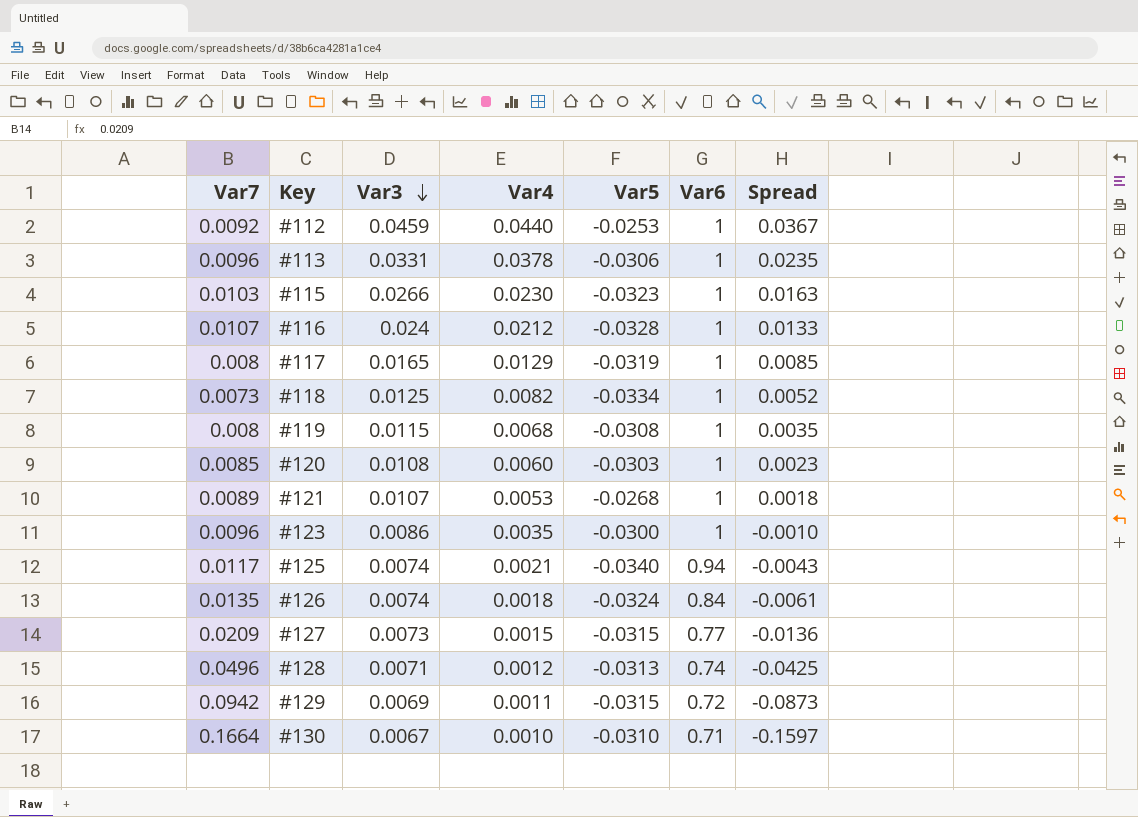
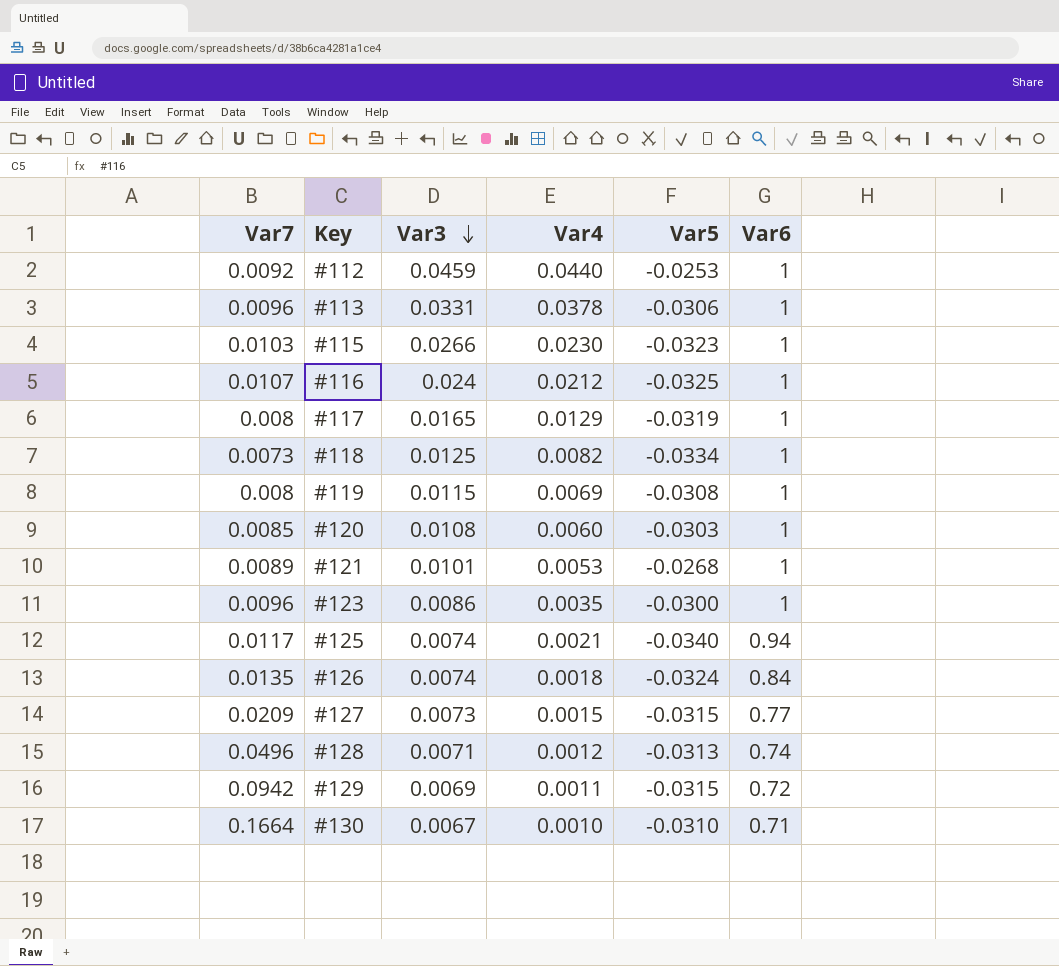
column Spread | formula: [Var3] - [Var7] -> none
#116 | Var5: -0.0328 -> -0.0325
#119 | Var4: 0.0068 -> 0.0069
#121 | Var3: 0.0107 -> 0.0101

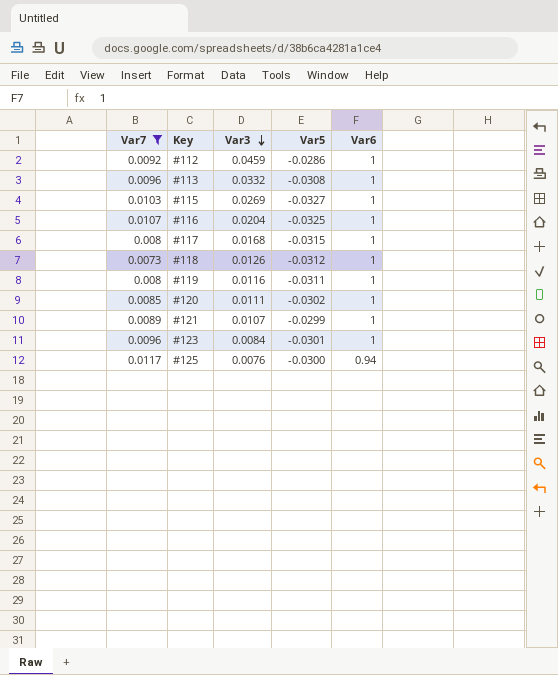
filter: none -> Var7 <= 0.0117
column Var4 | position: 4 -> none
#112 | Var5: -0.0253 -> -0.0286
#113 | Var3: 0.0331 -> 0.0332
#113 | Var5: -0.0306 -> -0.0308
#115 | Var3: 0.0266 -> 0.0269
#115 | Var5: -0.0323 -> -0.0327
#116 | Var3: 0.024 -> 0.0204
#117 | Var3: 0.0165 -> 0.0168
#117 | Var5: -0.0319 -> -0.0315
#118 | Var3: 0.0125 -> 0.0126
#118 | Var5: -0.0334 -> -0.0312
#119 | Var3: 0.0115 -> 0.0116
#119 | Var5: -0.0308 -> -0.0311
#120 | Var3: 0.0108 -> 0.0111
#120 | Var5: -0.0303 -> -0.0302
#121 | Var3: 0.0101 -> 0.0107
#121 | Var5: -0.0268 -> -0.0299
#123 | Var3: 0.0086 -> 0.0084
#123 | Var5: -0.0300 -> -0.0301
#125 | Var3: 0.0074 -> 0.0076
#125 | Var5: -0.0340 -> -0.0300

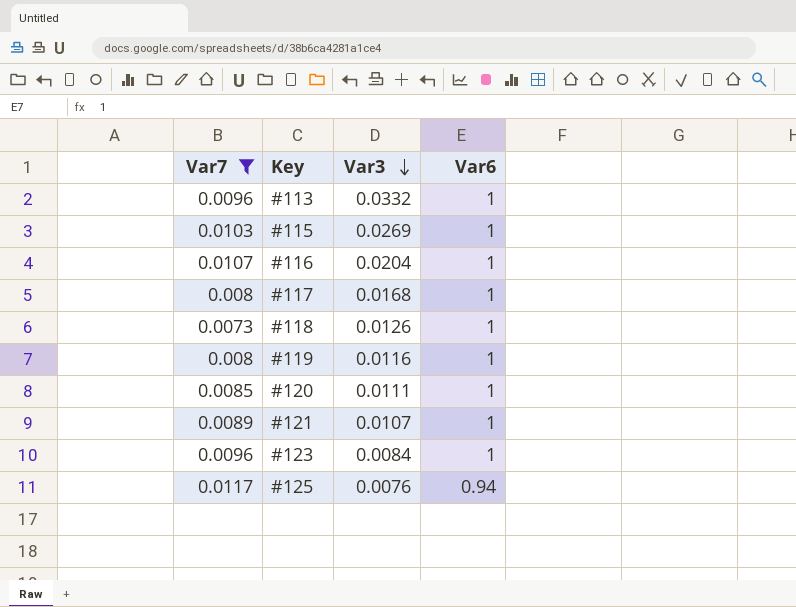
column Var5 | position: 4 -> none
row #112: 0.0092 | 0.0459 | -0.0286 | 1 -> none

